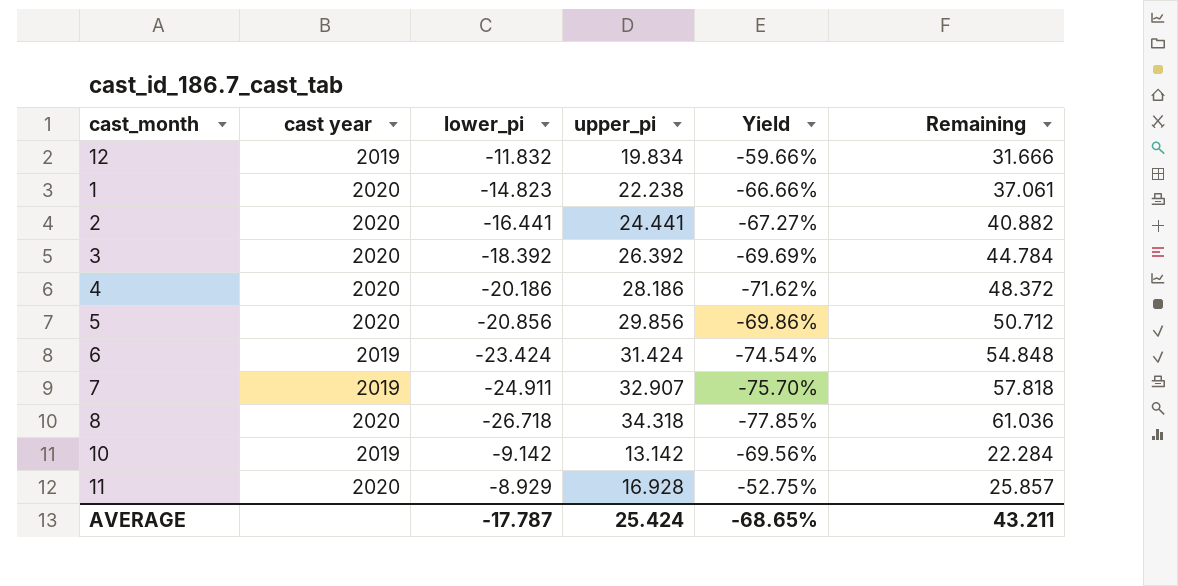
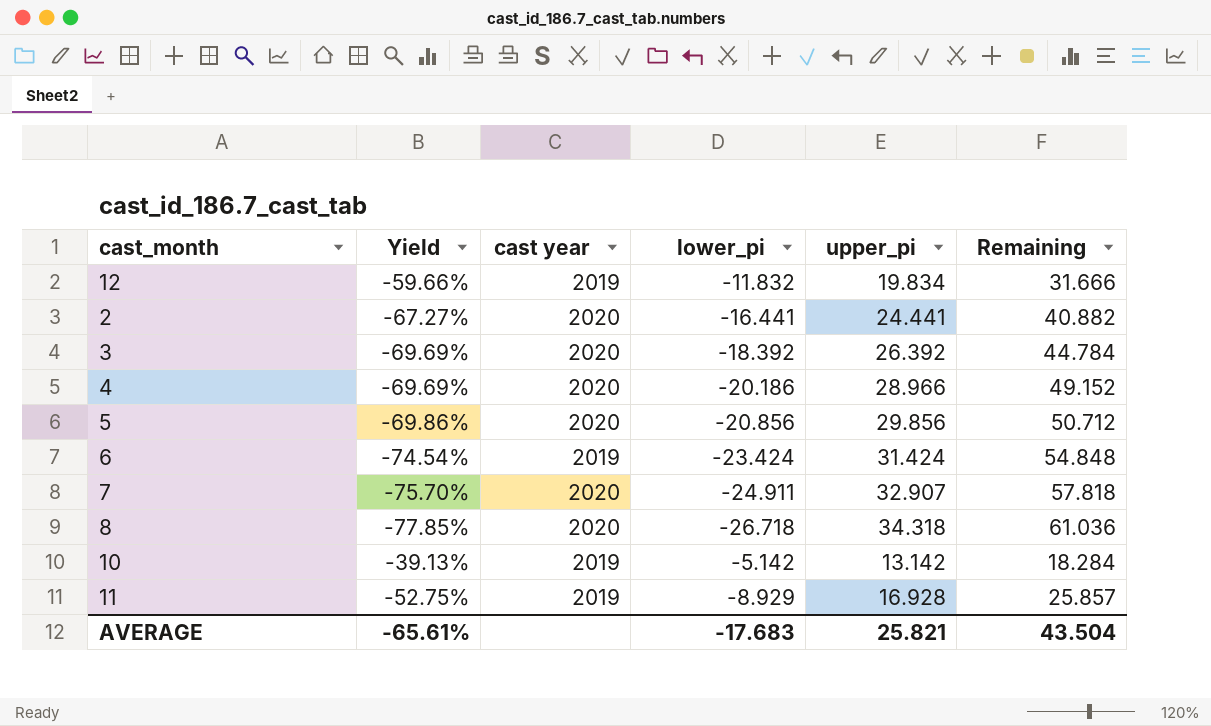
column Yield | position: 5 -> 2
row 1: 2020 | -14.823 | 22.238 | -66.66% | 37.061 -> none
4 | Yield: -71.62% -> -69.69%
4 | upper_pi: 28.186 -> 28.966
4 | Remaining: 48.372 -> 49.152
7 | cast year: 2019 -> 2020
10 | Yield: -69.56% -> -39.13%
10 | lower_pi: -9.142 -> -5.142
10 | Remaining: 22.284 -> 18.284
11 | cast year: 2020 -> 2019
AVERAGE | Yield: -68.65% -> -65.61%
AVERAGE | lower_pi: -17.787 -> -17.683
AVERAGE | upper_pi: 25.424 -> 25.821
AVERAGE | Remaining: 43.211 -> 43.504

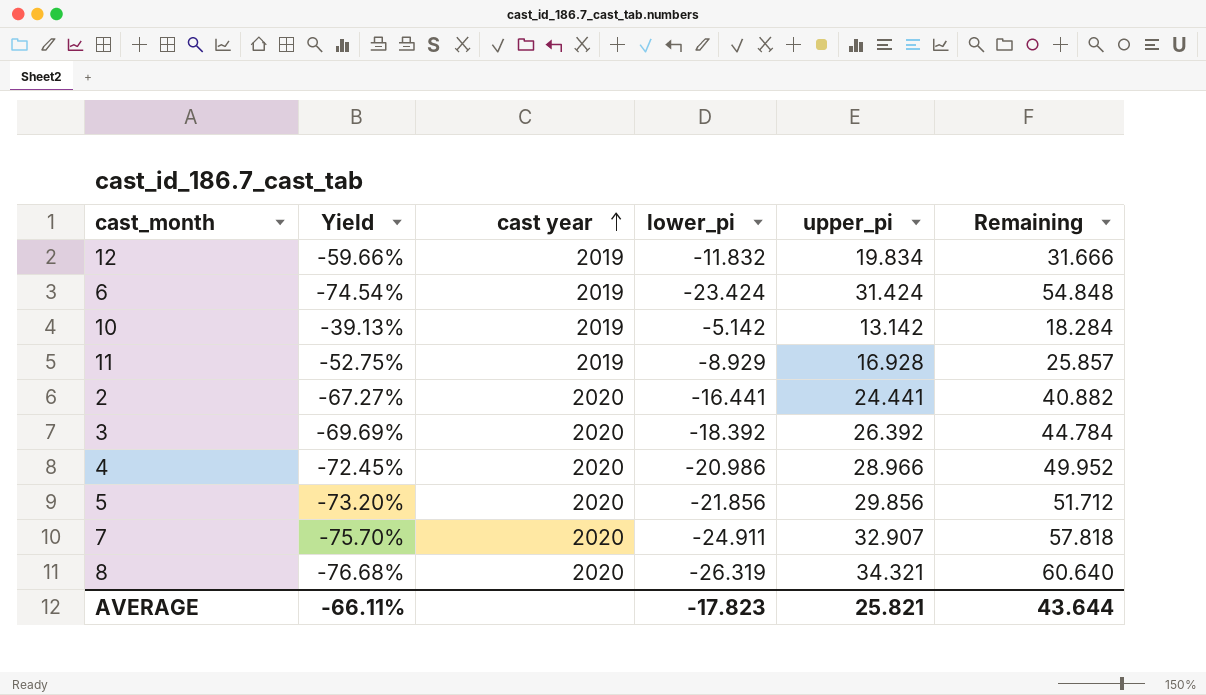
row order: none -> cast year ascending
4 | Yield: -69.69% -> -72.45%
4 | lower_pi: -20.186 -> -20.986
4 | Remaining: 49.152 -> 49.952
5 | Yield: -69.86% -> -73.20%
5 | lower_pi: -20.856 -> -21.856
5 | Remaining: 50.712 -> 51.712
8 | Yield: -77.85% -> -76.68%
8 | lower_pi: -26.718 -> -26.319
8 | upper_pi: 34.318 -> 34.321
8 | Remaining: 61.036 -> 60.640
AVERAGE | Yield: -65.61% -> -66.11%
AVERAGE | lower_pi: -17.683 -> -17.823
AVERAGE | Remaining: 43.504 -> 43.644

